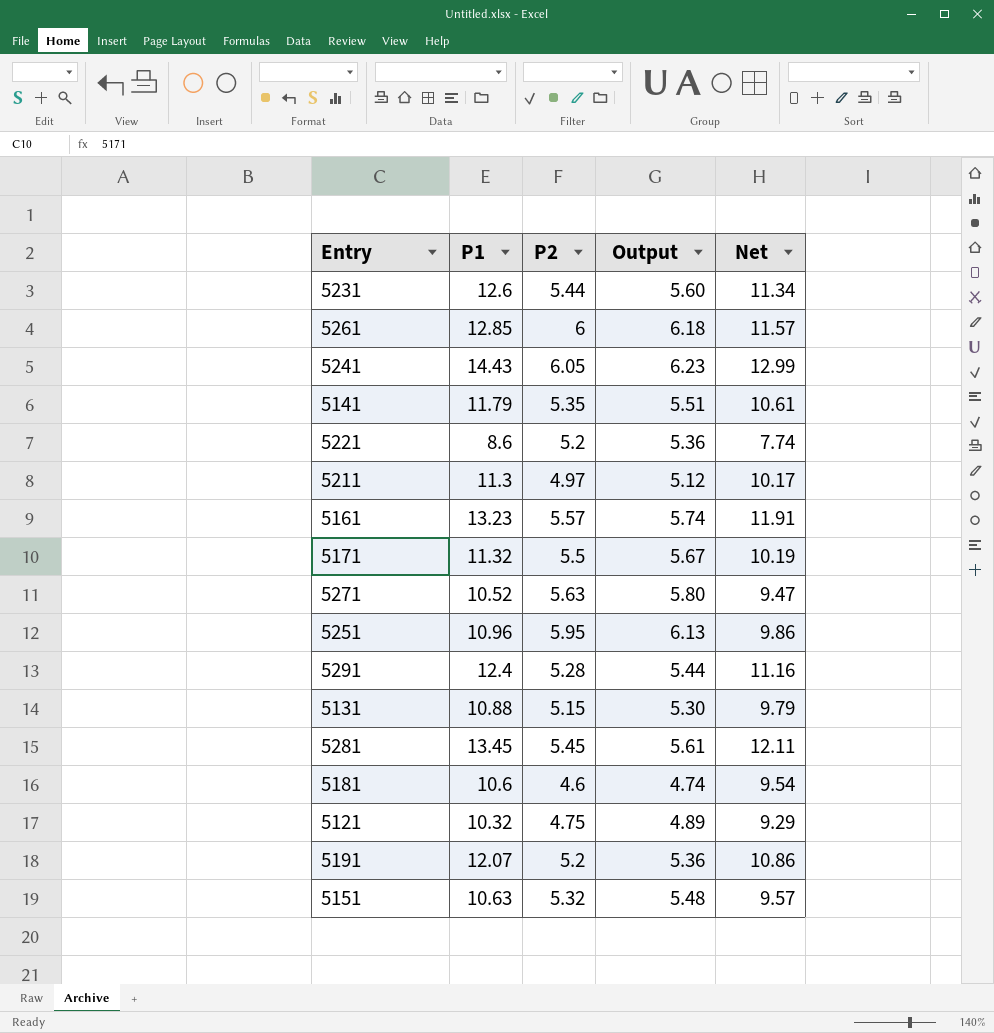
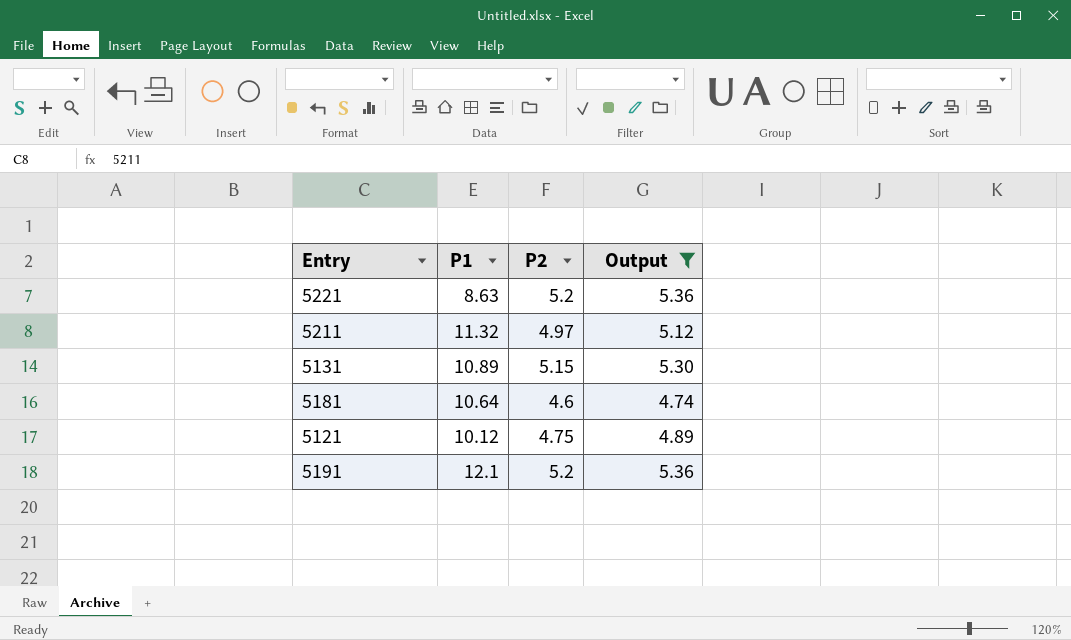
filter: none -> Output <= 5.36
column Net | formula: [P1] * 0.9 -> none
5221 | P1: 8.6 -> 8.63
5211 | P1: 11.3 -> 11.32
5131 | P1: 10.88 -> 10.89
5181 | P1: 10.6 -> 10.64
5121 | P1: 10.32 -> 10.12
5191 | P1: 12.07 -> 12.1

